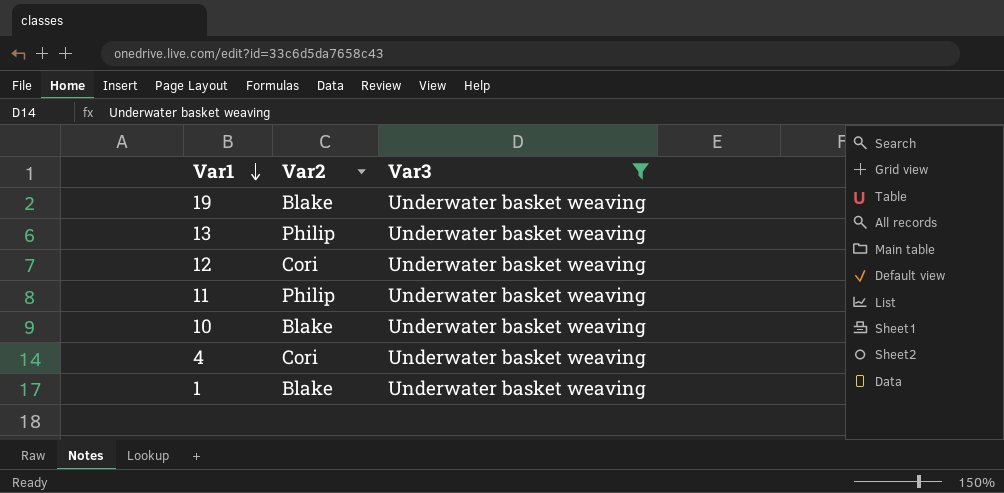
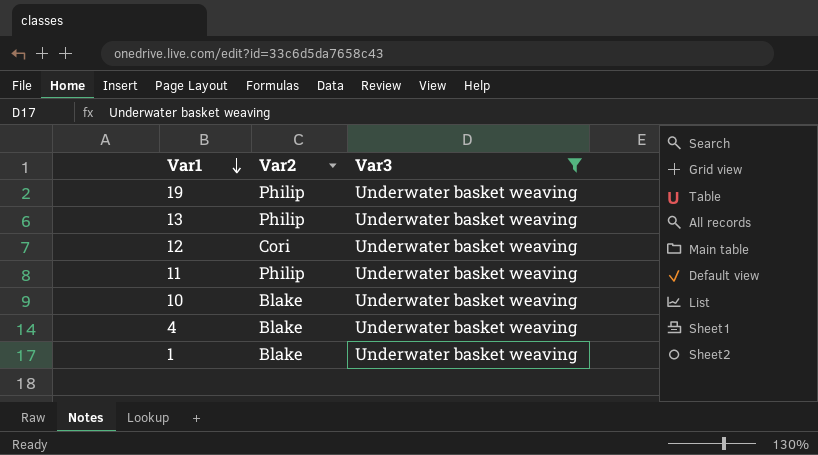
19 | Var2: Blake -> Philip
4 | Var2: Cori -> Blake

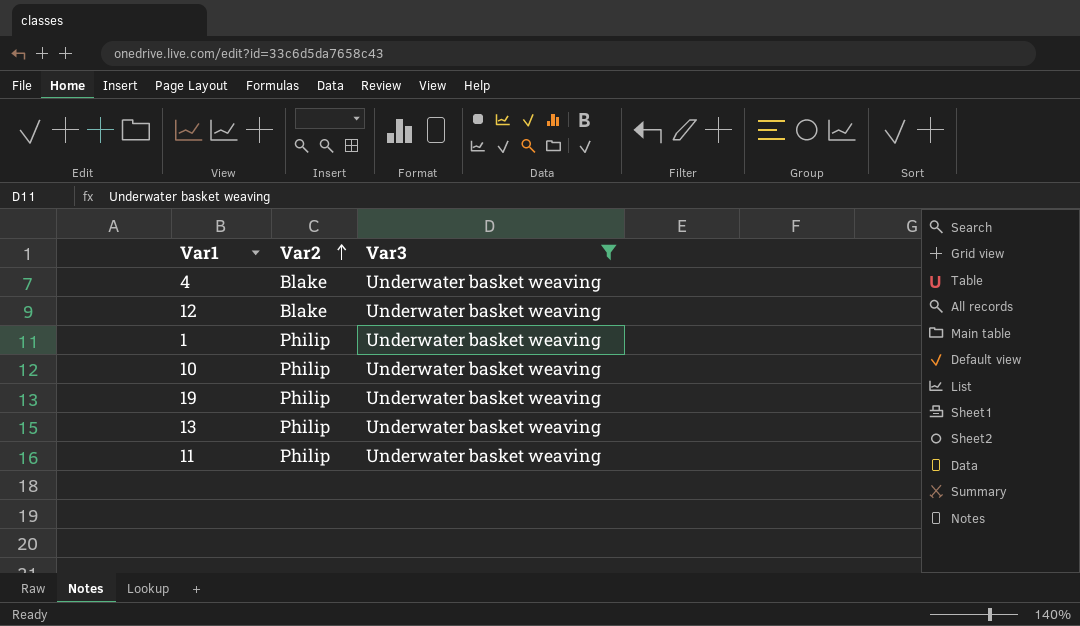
row order: Var1 descending -> Var2 ascending
12 | Var2: Cori -> Blake
1 | Var2: Blake -> Philip
10 | Var2: Blake -> Philip

